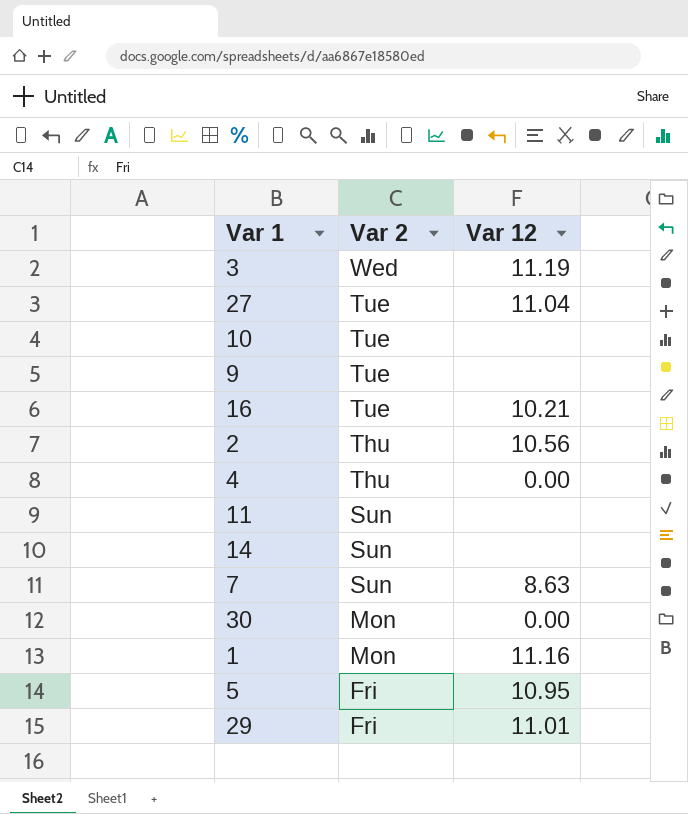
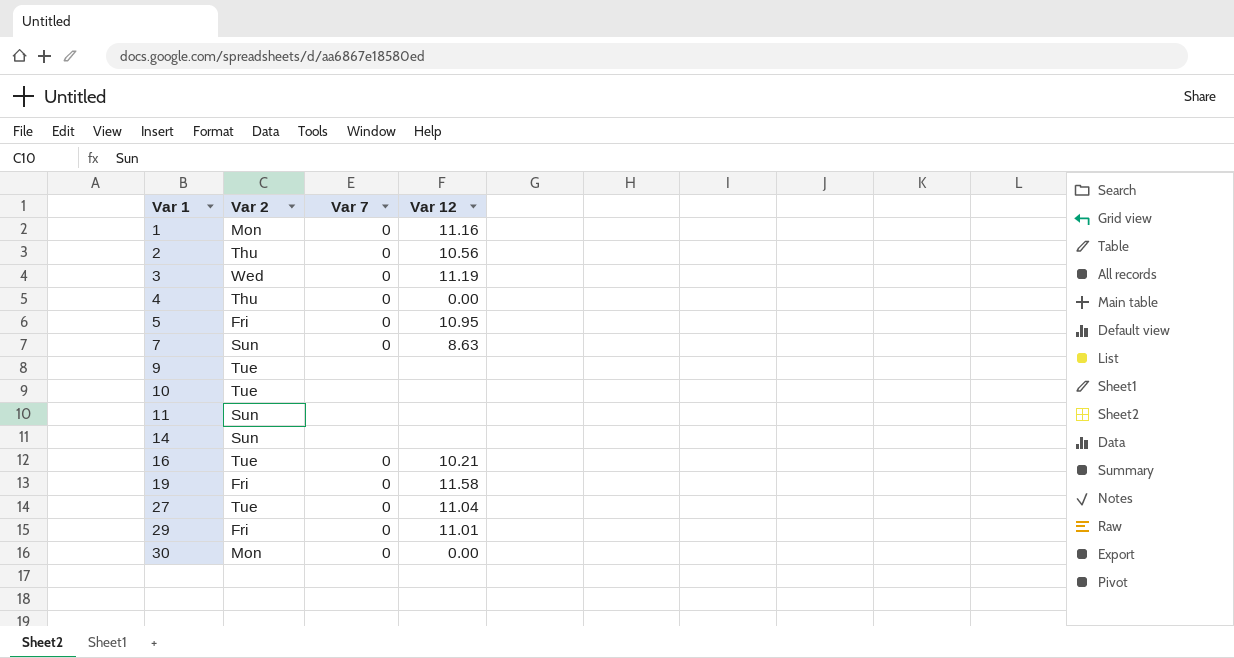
row order: Var 2 descending -> Var 1 ascending
column Var 7 | position: none -> 3
row 19: none -> Fri | 0 | 11.58

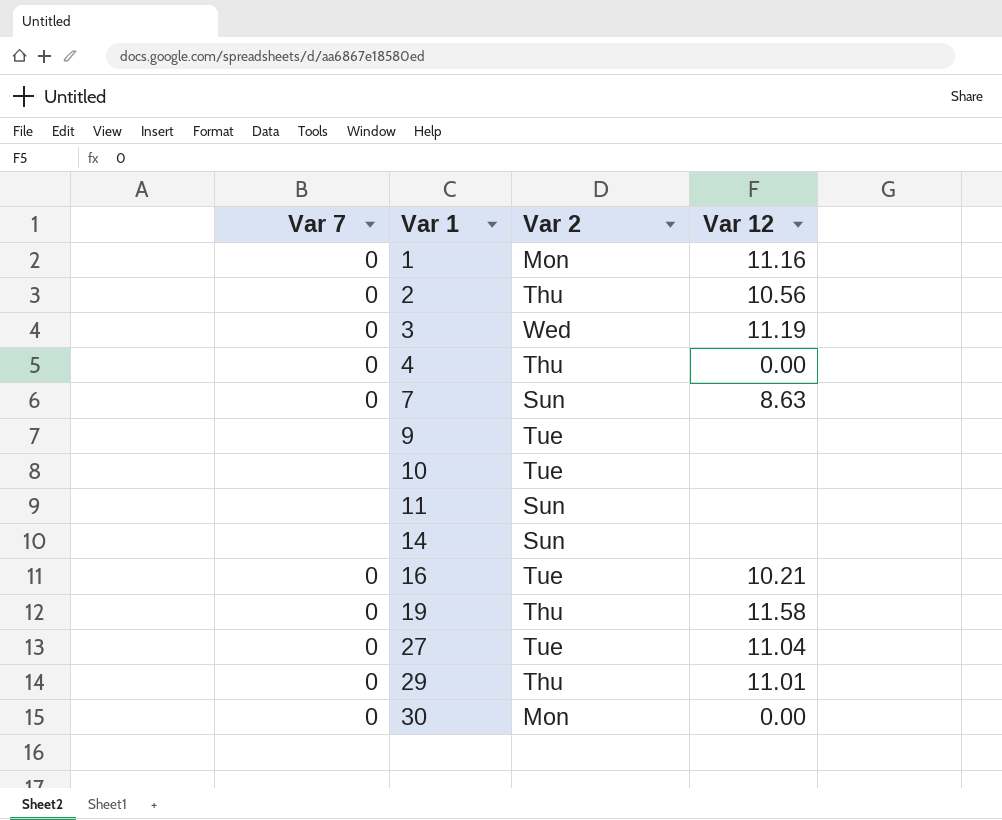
column Var 7 | position: 3 -> 1
row 5: Fri | 0 | 10.95 -> none
19 | Var 2: Fri -> Thu
29 | Var 2: Fri -> Thu

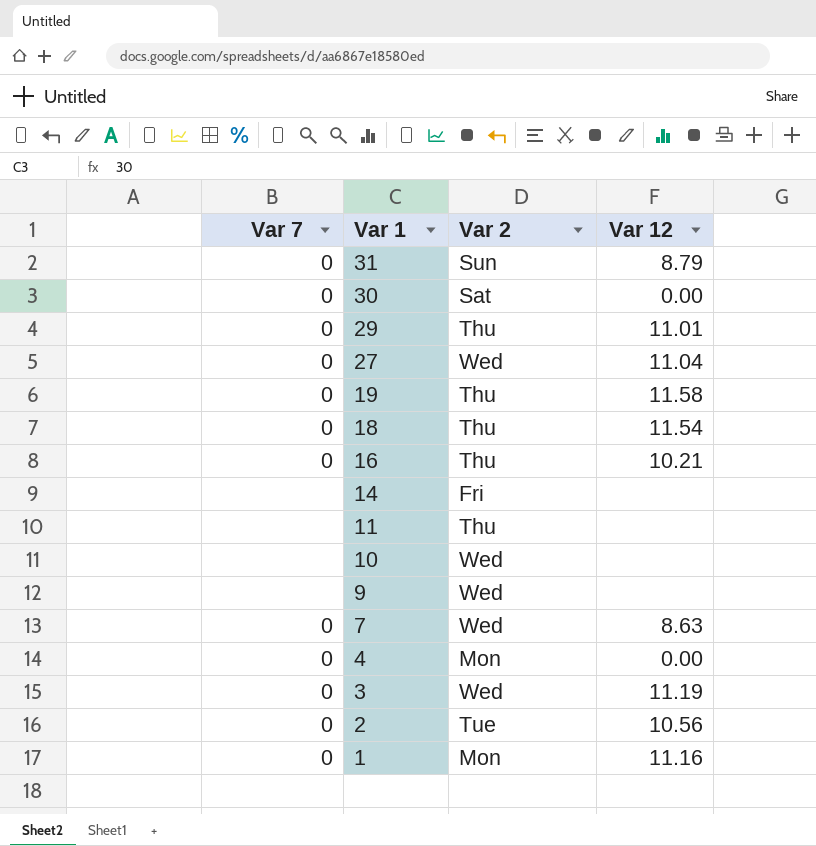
row order: Var 1 ascending -> Var 1 descending
row 31: none -> 0 | Sun | 8.79
30 | Var 2: Mon -> Sat
27 | Var 2: Tue -> Wed
row 18: none -> 0 | Thu | 11.54
16 | Var 2: Tue -> Thu
14 | Var 2: Sun -> Fri
11 | Var 2: Sun -> Thu
10 | Var 2: Tue -> Wed
9 | Var 2: Tue -> Wed
7 | Var 2: Sun -> Wed
4 | Var 2: Thu -> Mon
2 | Var 2: Thu -> Tue

